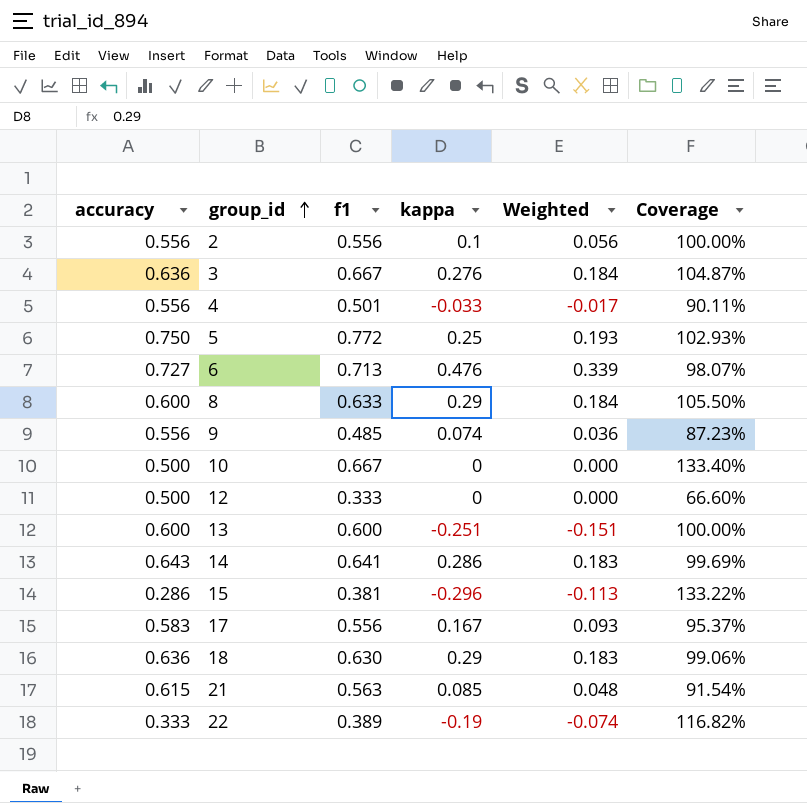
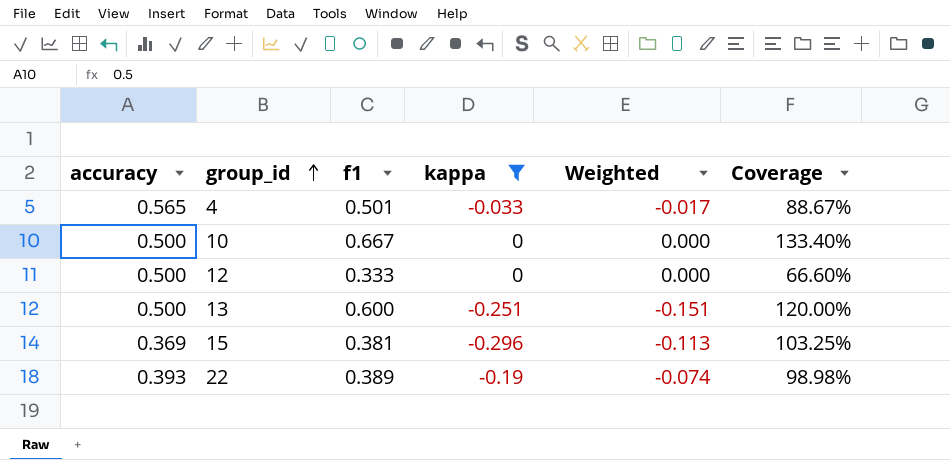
filter: none -> kappa <= 0
4 | accuracy: 0.556 -> 0.565
4 | Coverage: 90.11% -> 88.67%
13 | accuracy: 0.600 -> 0.500
13 | Coverage: 100.00% -> 120.00%
15 | accuracy: 0.286 -> 0.369
15 | Coverage: 133.22% -> 103.25%
22 | accuracy: 0.333 -> 0.393
22 | Coverage: 116.82% -> 98.98%

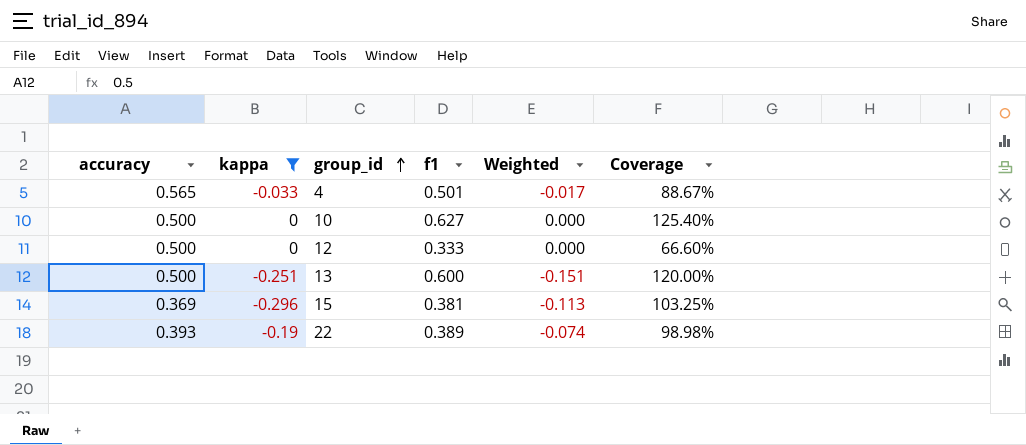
column kappa | position: 4 -> 2
10 | f1: 0.667 -> 0.627
10 | Coverage: 133.40% -> 125.40%

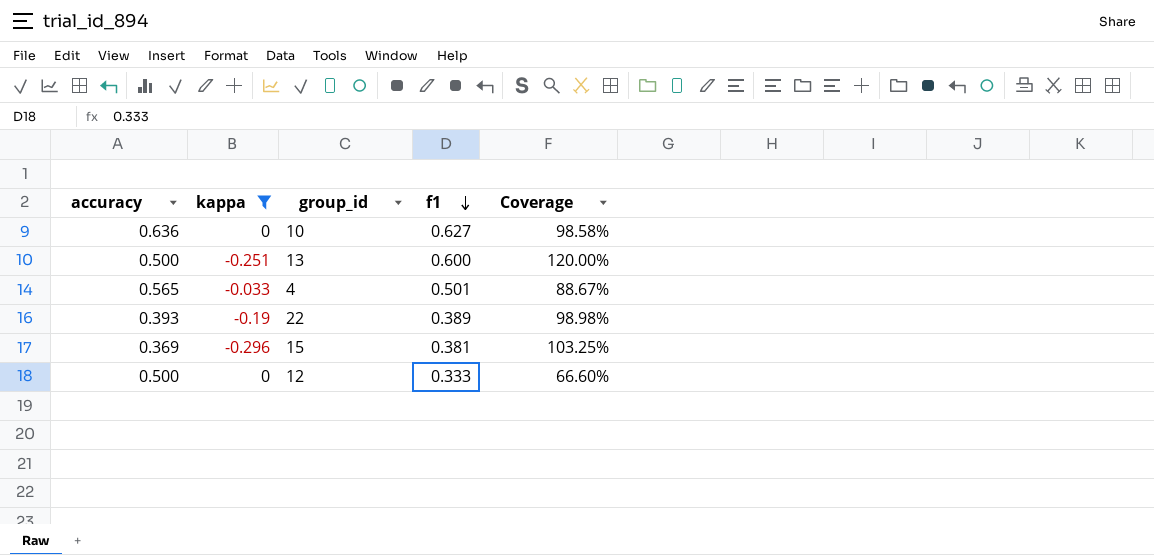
row order: group_id ascending -> f1 descending
column Weighted | formula: [kappa] * [f1] -> none
10 | accuracy: 0.500 -> 0.636
10 | Coverage: 125.40% -> 98.58%

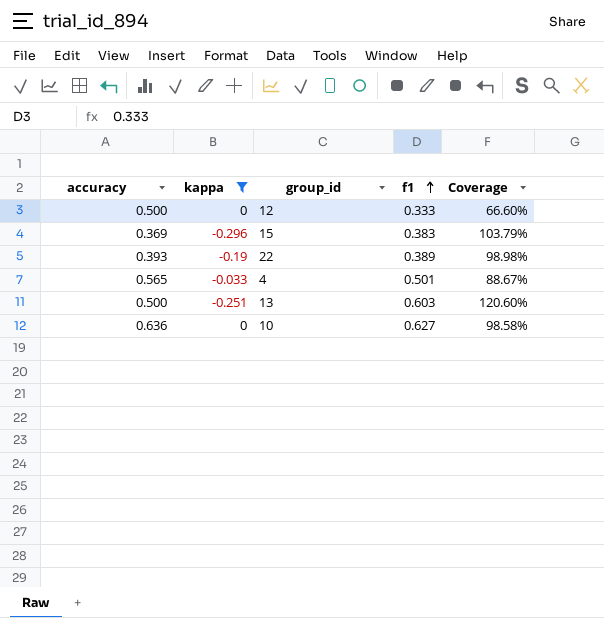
row order: f1 descending -> f1 ascending
15 | f1: 0.381 -> 0.383
15 | Coverage: 103.25% -> 103.79%
13 | f1: 0.600 -> 0.603
13 | Coverage: 120.00% -> 120.60%

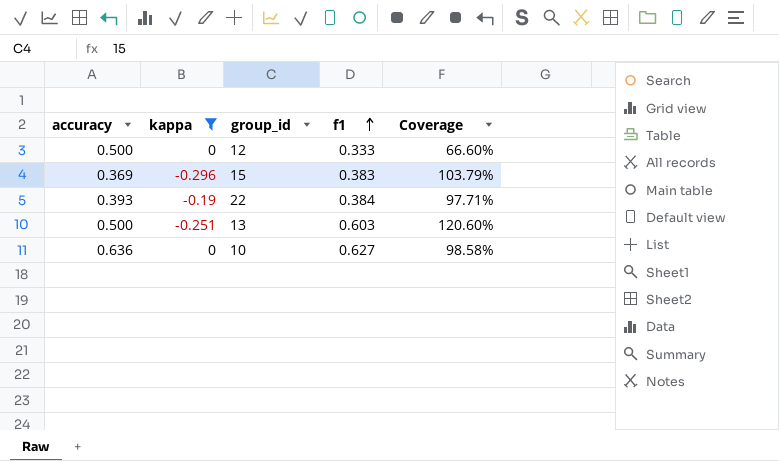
row 4: 0.565 | -0.033 | 0.501 | 88.67% -> none
22 | f1: 0.389 -> 0.384
22 | Coverage: 98.98% -> 97.71%

